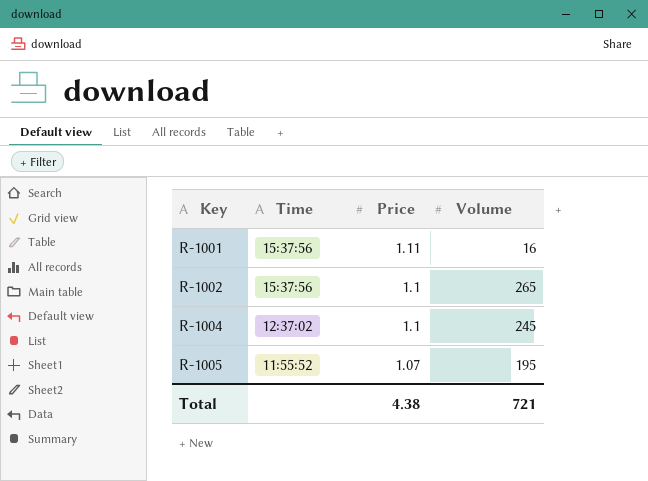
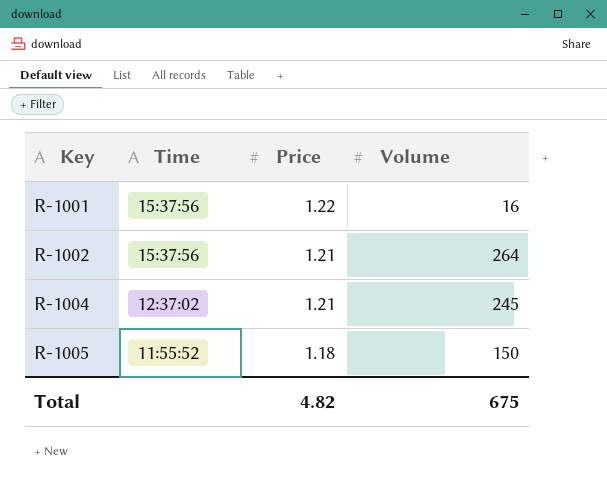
R-1001 | Price: 1.11 -> 1.22
R-1002 | Price: 1.1 -> 1.21
R-1002 | Volume: 265 -> 264
R-1004 | Price: 1.1 -> 1.21
R-1005 | Price: 1.07 -> 1.18
R-1005 | Volume: 195 -> 150
Total | Price: 4.38 -> 4.82
Total | Volume: 721 -> 675

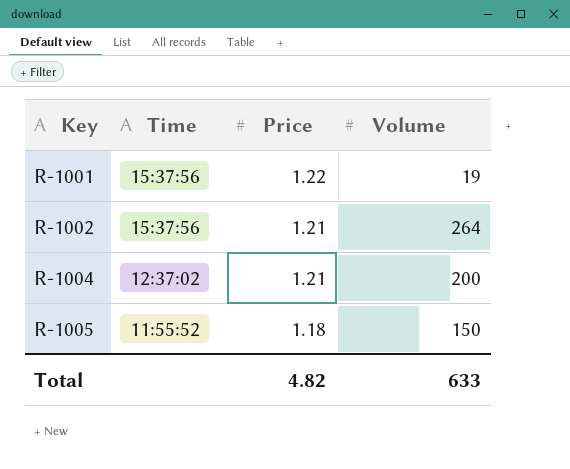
R-1001 | Volume: 16 -> 19
R-1004 | Volume: 245 -> 200
Total | Volume: 675 -> 633

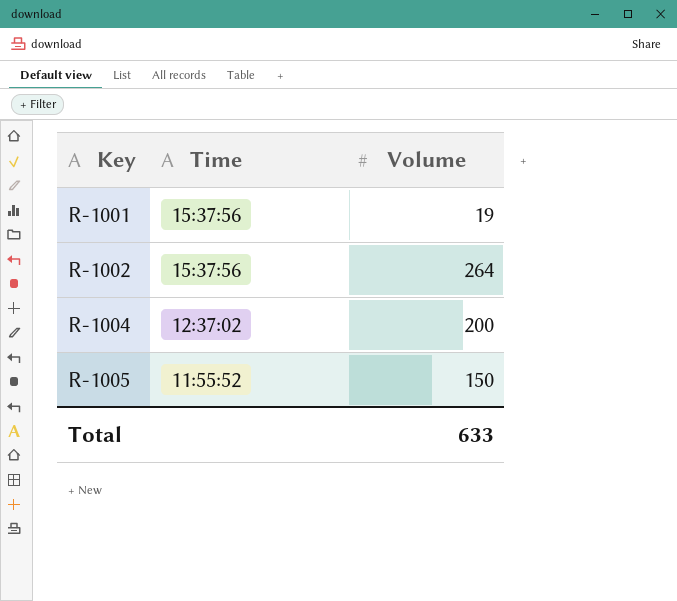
column Price | position: 3 -> none

